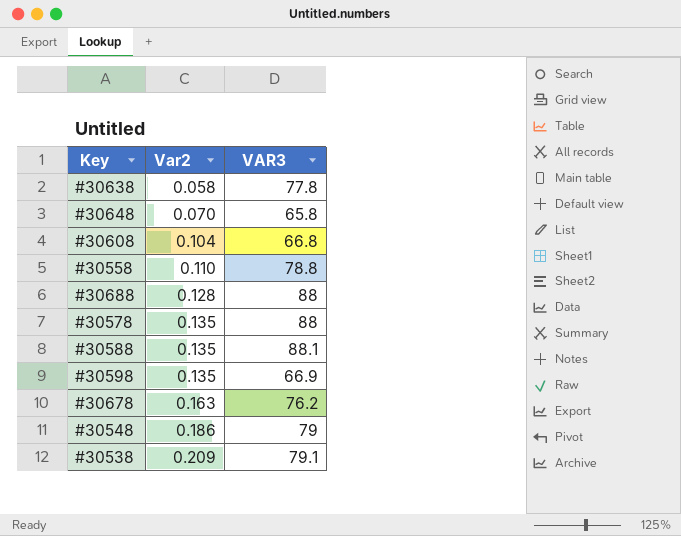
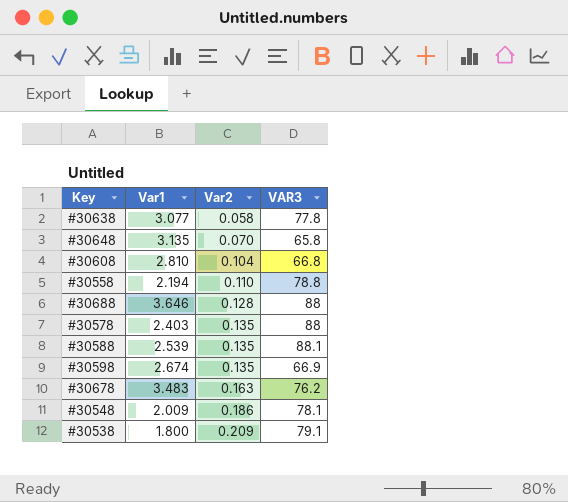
column Var1 | position: none -> 2
#30548 | VAR3: 79 -> 78.1

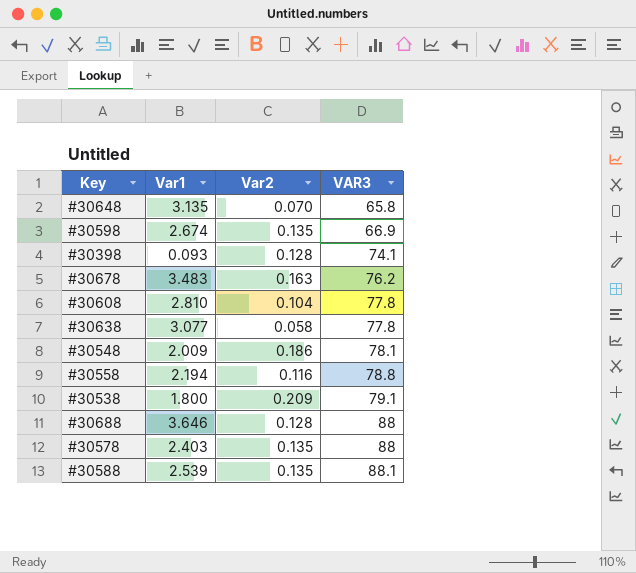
row order: Var2 ascending -> VAR3 ascending
row #30398: none -> 0.093 | 0.128 | 74.1
#30608 | VAR3: 66.8 -> 77.8
#30558 | Var2: 0.110 -> 0.116

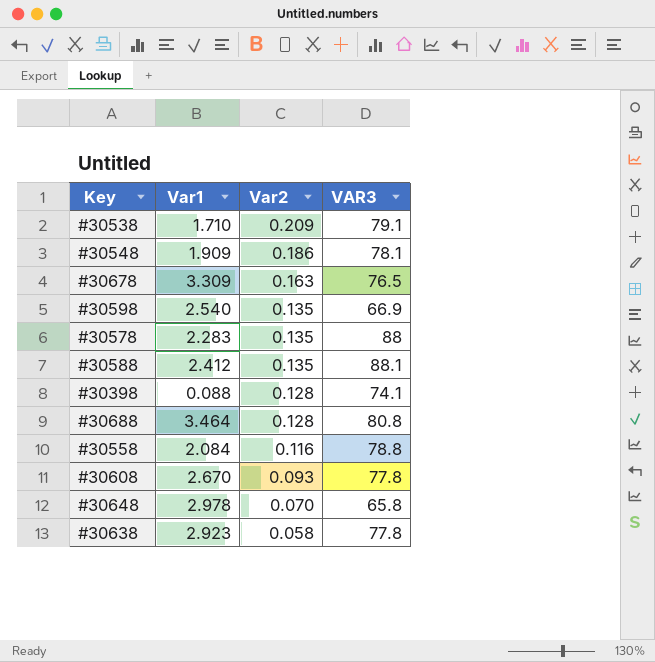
row order: VAR3 ascending -> Var2 descending
#30538 | Var1: 1.800 -> 1.710
#30548 | Var1: 2.009 -> 1.909
#30678 | Var1: 3.483 -> 3.309
#30678 | VAR3: 76.2 -> 76.5
#30598 | Var1: 2.674 -> 2.540
#30578 | Var1: 2.403 -> 2.283
#30588 | Var1: 2.539 -> 2.412
#30398 | Var1: 0.093 -> 0.088
#30688 | Var1: 3.646 -> 3.464
#30688 | VAR3: 88 -> 80.8
#30558 | Var1: 2.194 -> 2.084
#30608 | Var1: 2.810 -> 2.670
#30608 | Var2: 0.104 -> 0.093
#30648 | Var1: 3.135 -> 2.978
#30638 | Var1: 3.077 -> 2.923

